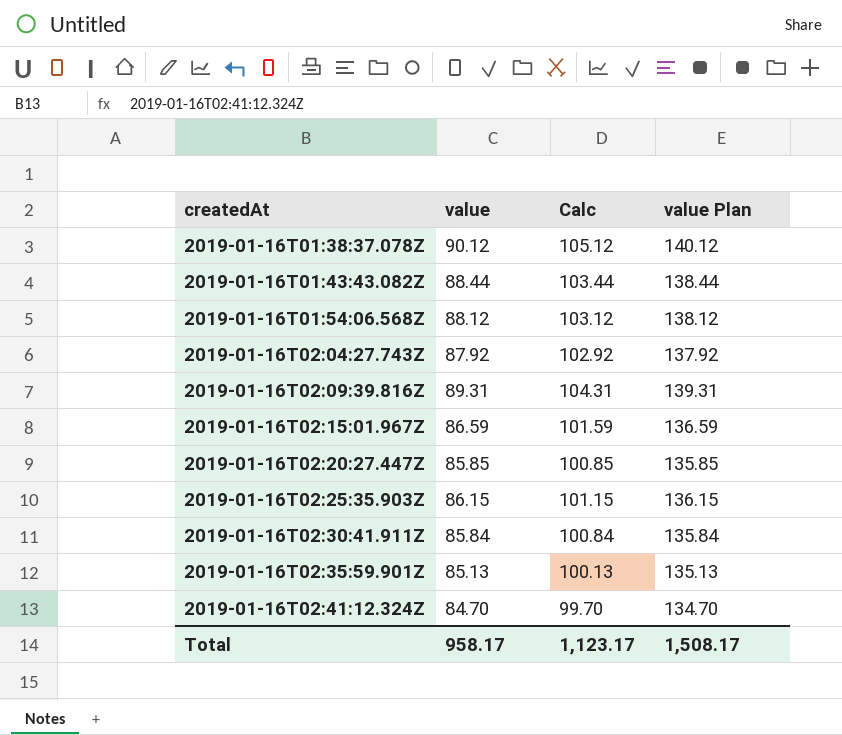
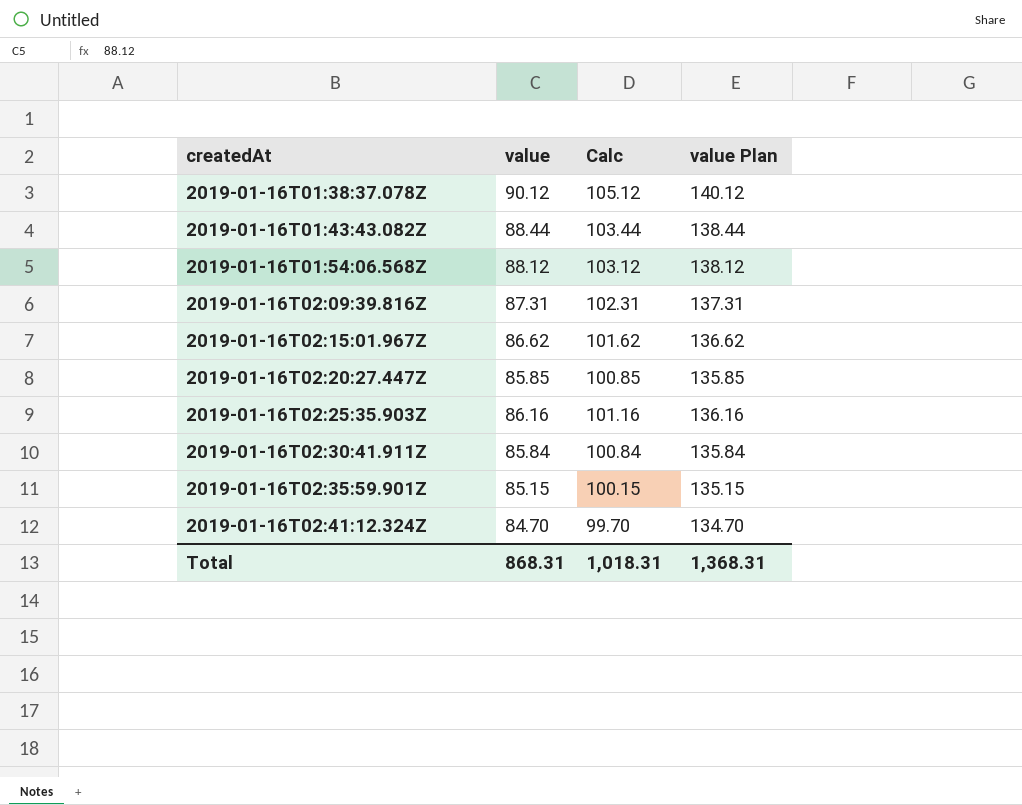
row 2019-01-16T02:04:27.743Z: 87.92 | 102.92 | 137.92 -> none
2019-01-16T02:09:39.816Z | value: 89.31 -> 87.31
2019-01-16T02:09:39.816Z | Calc: 104.31 -> 102.31
2019-01-16T02:09:39.816Z | value Plan: 139.31 -> 137.31
2019-01-16T02:15:01.967Z | value: 86.59 -> 86.62
2019-01-16T02:15:01.967Z | Calc: 101.59 -> 101.62
2019-01-16T02:15:01.967Z | value Plan: 136.59 -> 136.62
2019-01-16T02:25:35.903Z | value: 86.15 -> 86.16
2019-01-16T02:25:35.903Z | Calc: 101.15 -> 101.16
2019-01-16T02:25:35.903Z | value Plan: 136.15 -> 136.16
2019-01-16T02:35:59.901Z | value: 85.13 -> 85.15
2019-01-16T02:35:59.901Z | Calc: 100.13 -> 100.15
2019-01-16T02:35:59.901Z | value Plan: 135.13 -> 135.15
Total | value: 958.17 -> 868.31
Total | Calc: 1,123.17 -> 1,018.31
Total | value Plan: 1,508.17 -> 1,368.31

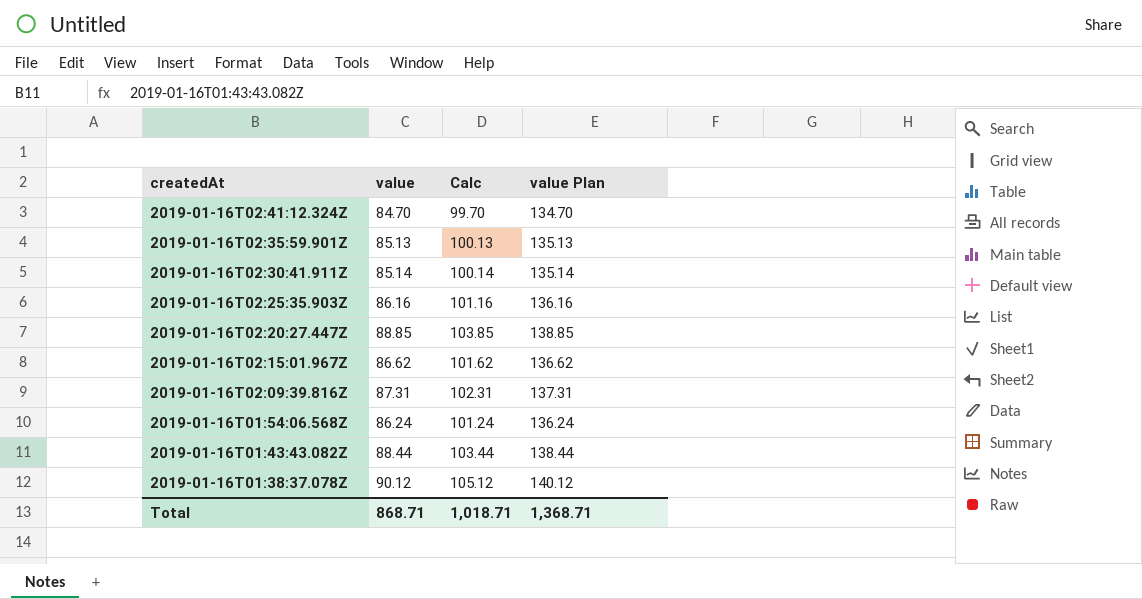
row order: createdAt ascending -> createdAt descending
2019-01-16T02:35:59.901Z | value: 85.15 -> 85.13
2019-01-16T02:35:59.901Z | Calc: 100.15 -> 100.13
2019-01-16T02:35:59.901Z | value Plan: 135.15 -> 135.13
2019-01-16T02:30:41.911Z | value: 85.84 -> 85.14
2019-01-16T02:30:41.911Z | Calc: 100.84 -> 100.14
2019-01-16T02:30:41.911Z | value Plan: 135.84 -> 135.14
2019-01-16T02:20:27.447Z | value: 85.85 -> 88.85
2019-01-16T02:20:27.447Z | Calc: 100.85 -> 103.85
2019-01-16T02:20:27.447Z | value Plan: 135.85 -> 138.85
2019-01-16T01:54:06.568Z | value: 88.12 -> 86.24
2019-01-16T01:54:06.568Z | Calc: 103.12 -> 101.24
2019-01-16T01:54:06.568Z | value Plan: 138.12 -> 136.24
Total | value: 868.31 -> 868.71
Total | Calc: 1,018.31 -> 1,018.71
Total | value Plan: 1,368.31 -> 1,368.71

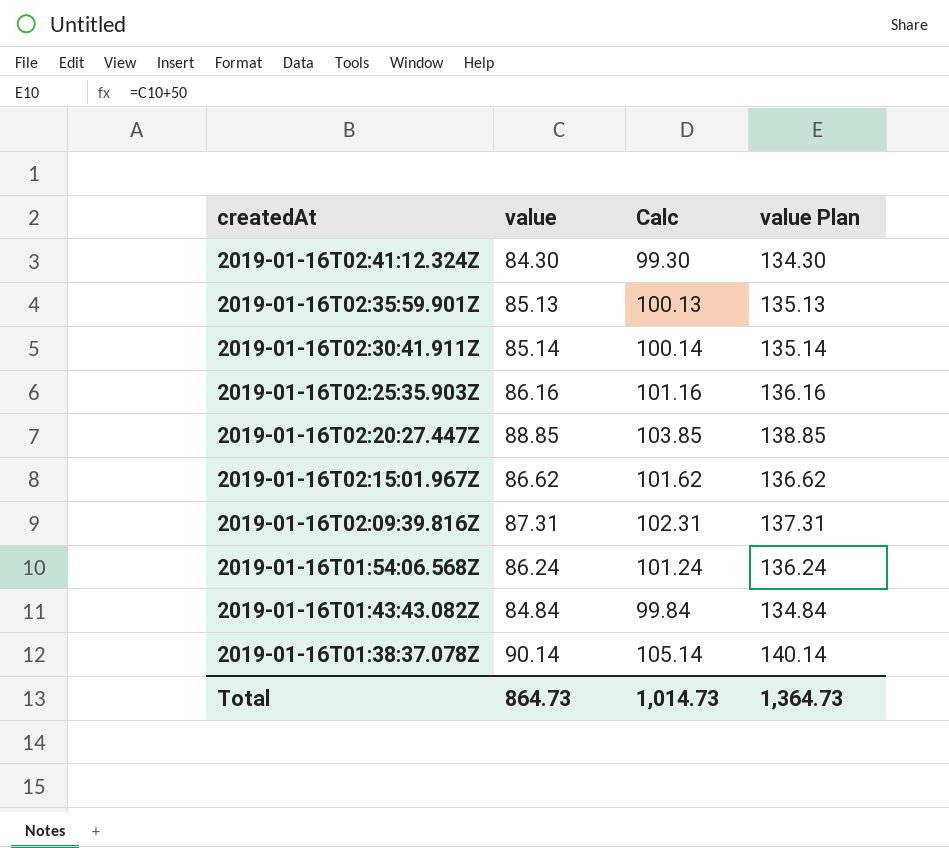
2019-01-16T02:41:12.324Z | value: 84.70 -> 84.30
2019-01-16T02:41:12.324Z | Calc: 99.70 -> 99.30
2019-01-16T02:41:12.324Z | value Plan: 134.70 -> 134.30
2019-01-16T01:43:43.082Z | value: 88.44 -> 84.84
2019-01-16T01:43:43.082Z | Calc: 103.44 -> 99.84
2019-01-16T01:43:43.082Z | value Plan: 138.44 -> 134.84
2019-01-16T01:38:37.078Z | value: 90.12 -> 90.14
2019-01-16T01:38:37.078Z | Calc: 105.12 -> 105.14
2019-01-16T01:38:37.078Z | value Plan: 140.12 -> 140.14
Total | value: 868.71 -> 864.73
Total | Calc: 1,018.71 -> 1,014.73
Total | value Plan: 1,368.71 -> 1,364.73

